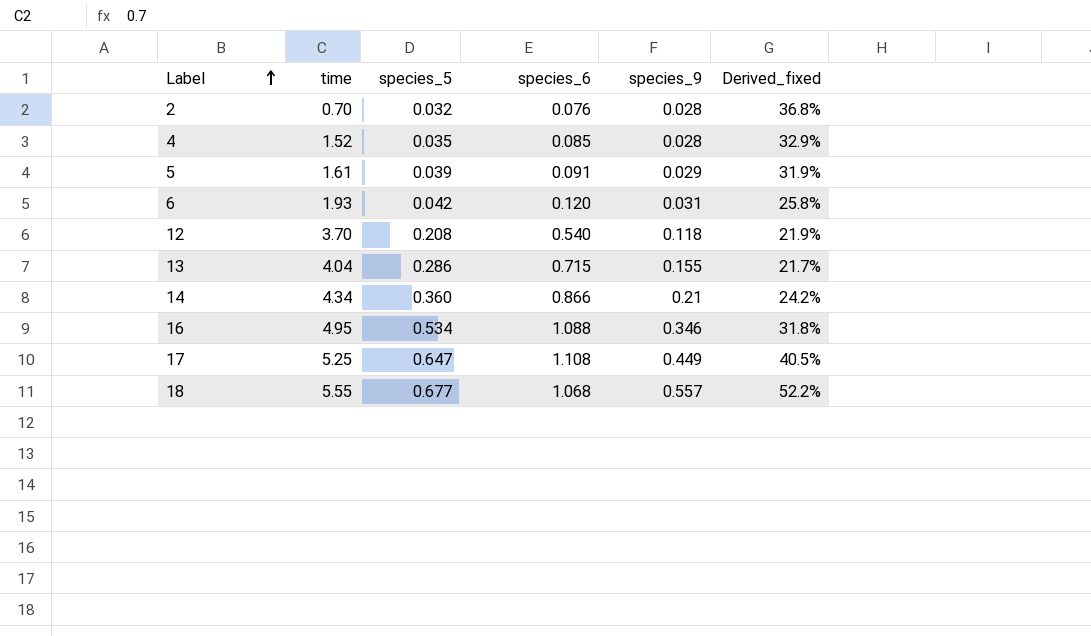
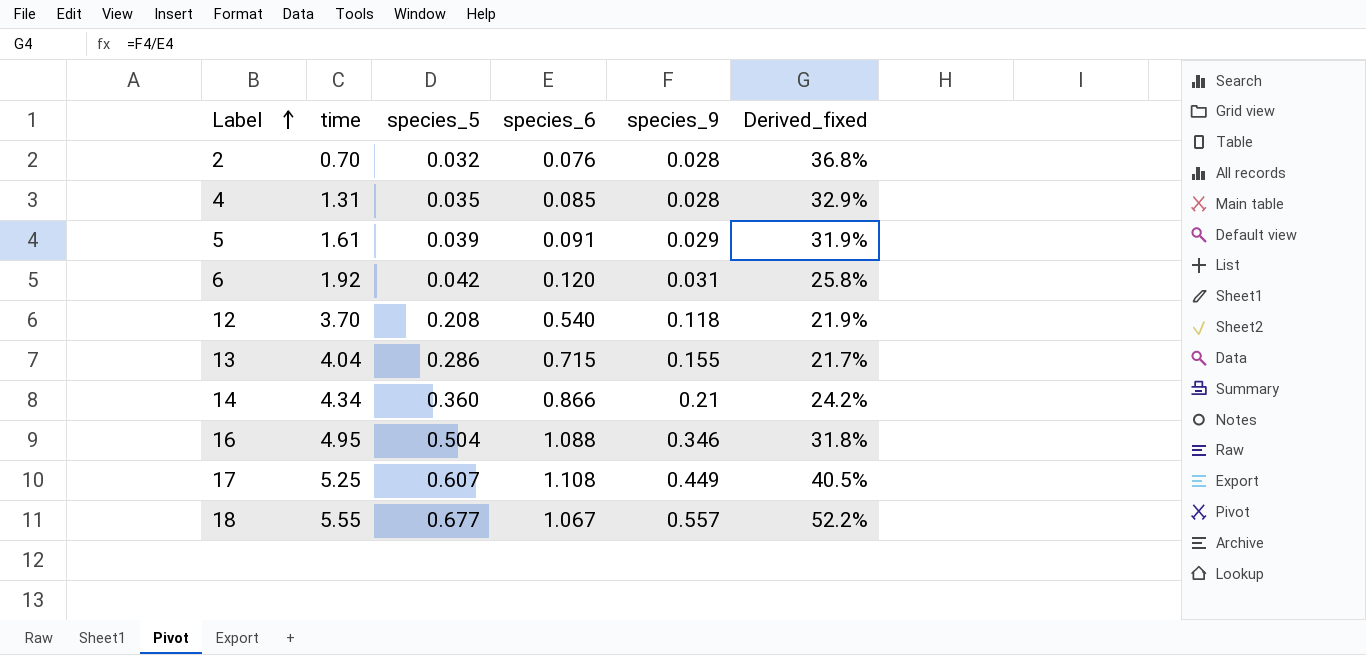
4 | time: 1.52 -> 1.31
6 | time: 1.93 -> 1.92
16 | species_5: 0.534 -> 0.504
17 | species_5: 0.647 -> 0.607
18 | species_6: 1.068 -> 1.067

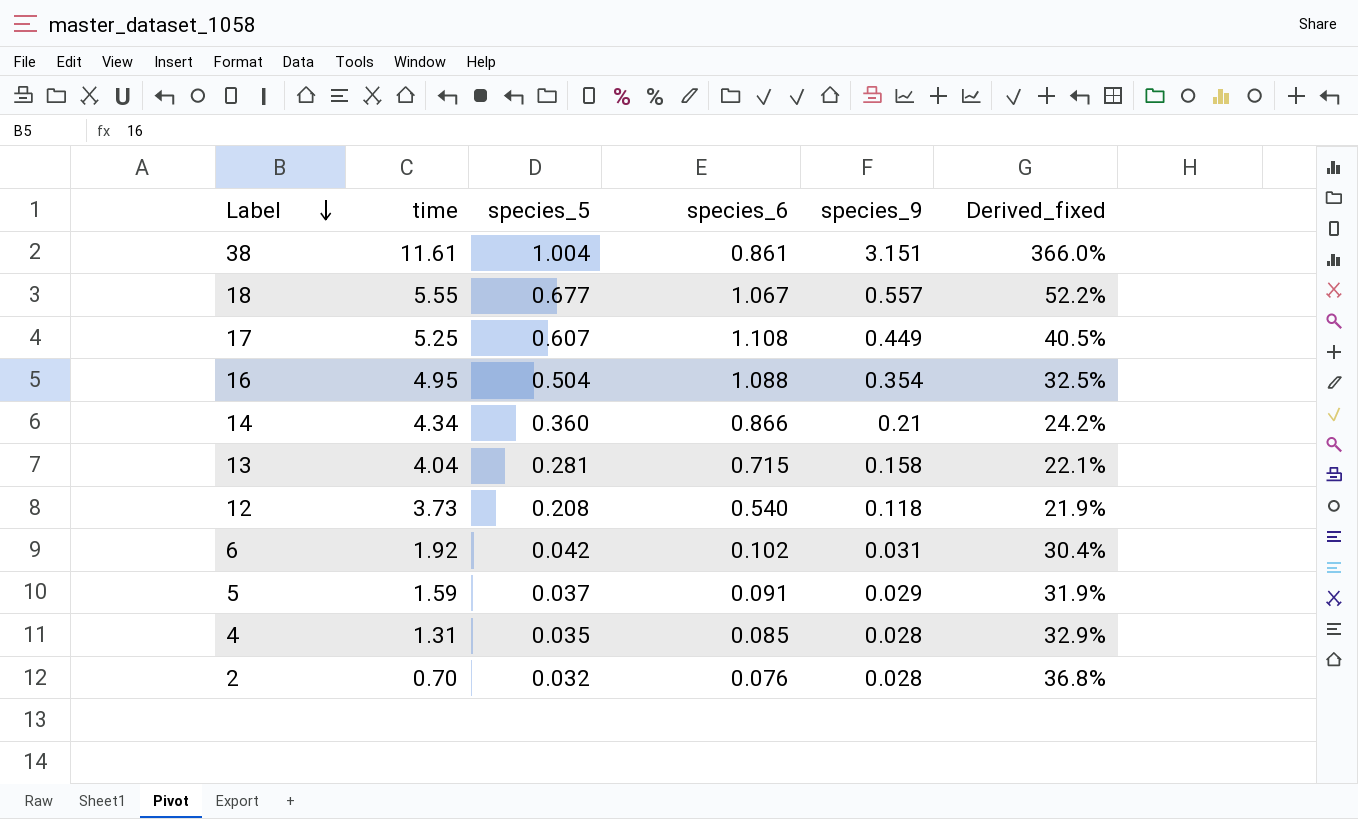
row order: Label ascending -> Label descending
row 38: none -> 11.61 | 1.004 | 0.861 | 3.151 | 366.0%
16 | species_9: 0.346 -> 0.354
16 | Derived_fixed: 31.8% -> 32.5%
13 | species_5: 0.286 -> 0.281
13 | species_9: 0.155 -> 0.158
13 | Derived_fixed: 21.7% -> 22.1%
12 | time: 3.70 -> 3.73
6 | species_6: 0.120 -> 0.102
6 | Derived_fixed: 25.8% -> 30.4%
5 | time: 1.61 -> 1.59
5 | species_5: 0.039 -> 0.037

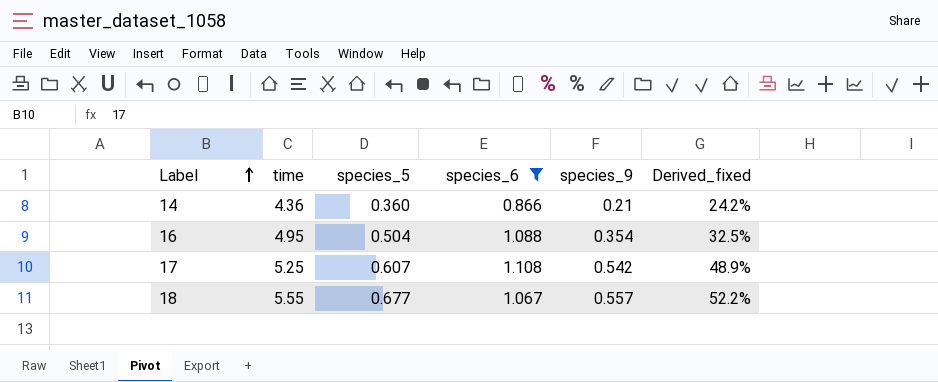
filter: none -> species_6 >= 0.866
row order: Label descending -> Label ascending
14 | time: 4.34 -> 4.36
17 | species_9: 0.449 -> 0.542
17 | Derived_fixed: 40.5% -> 48.9%

